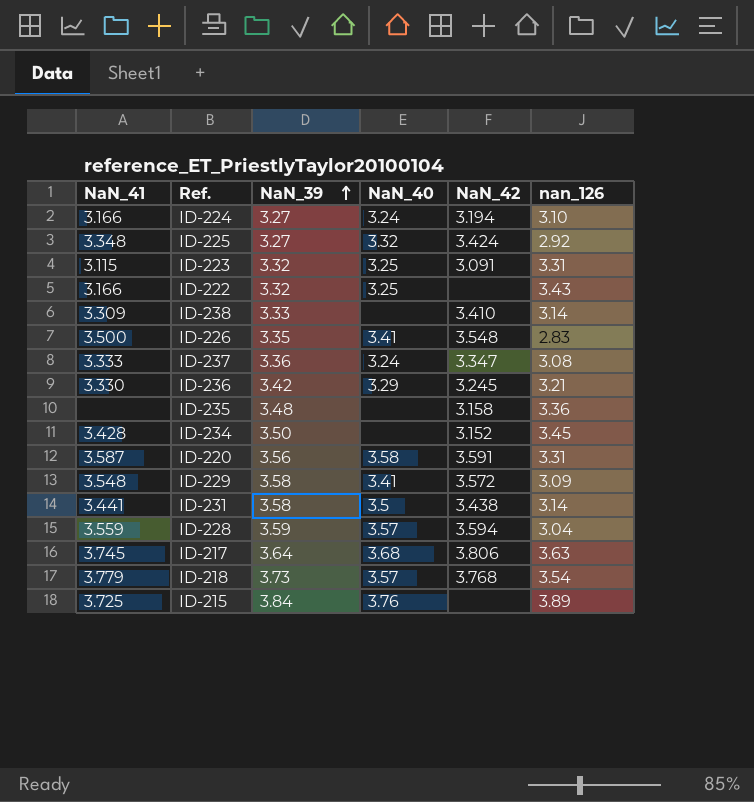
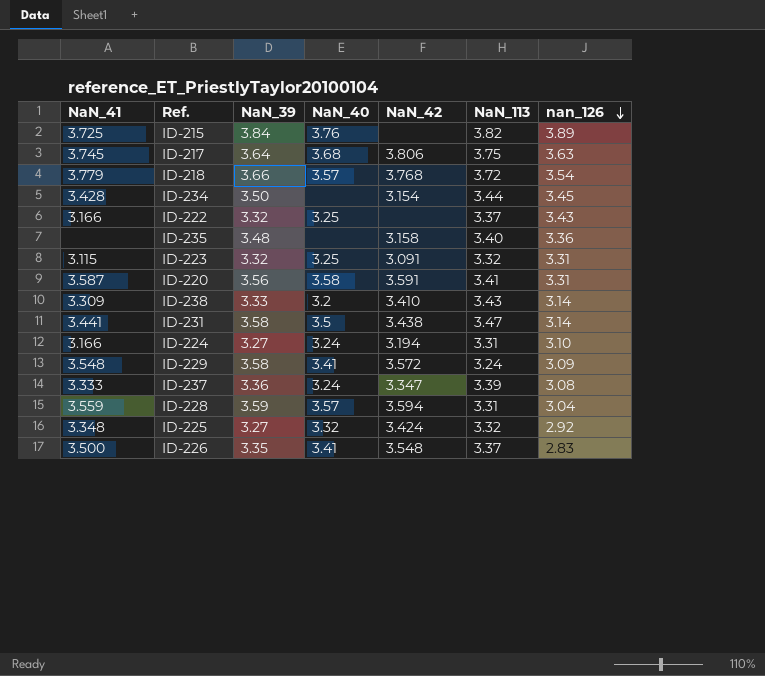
row order: NaN_39 ascending -> nan_126 descending
column NaN_113 | position: none -> 6
row ID-236: 3.330 | 3.42 | 3.29 | 3.245 | 3.21 -> none
ID-218 | NaN_39: 3.73 -> 3.66
ID-234 | NaN_42: 3.152 -> 3.154
ID-238 | NaN_40: none -> 3.2

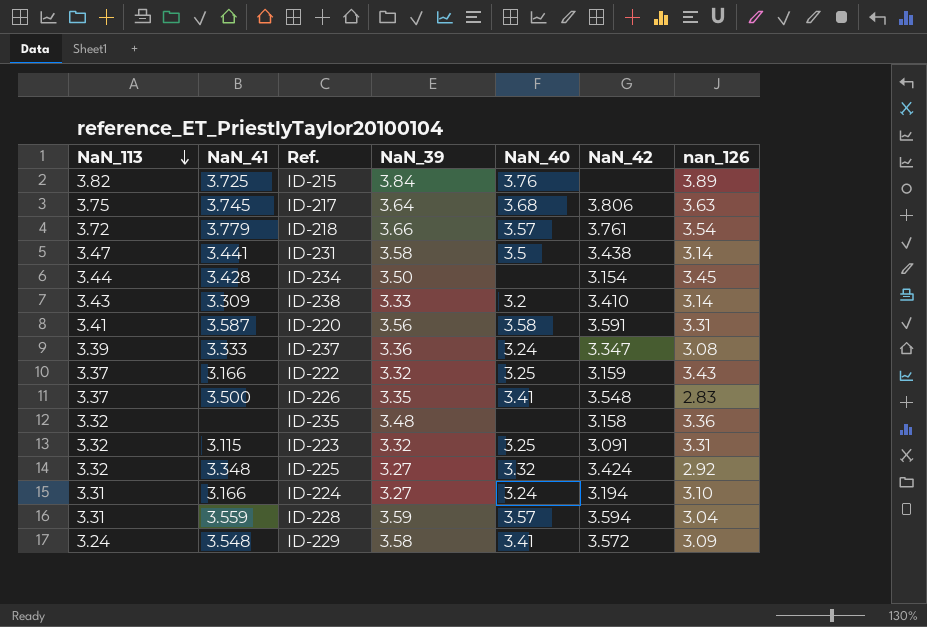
row order: nan_126 descending -> NaN_113 descending
column NaN_113 | position: 6 -> 1
ID-218 | NaN_42: 3.768 -> 3.761
ID-222 | NaN_42: none -> 3.159
ID-235 | NaN_113: 3.40 -> 3.32

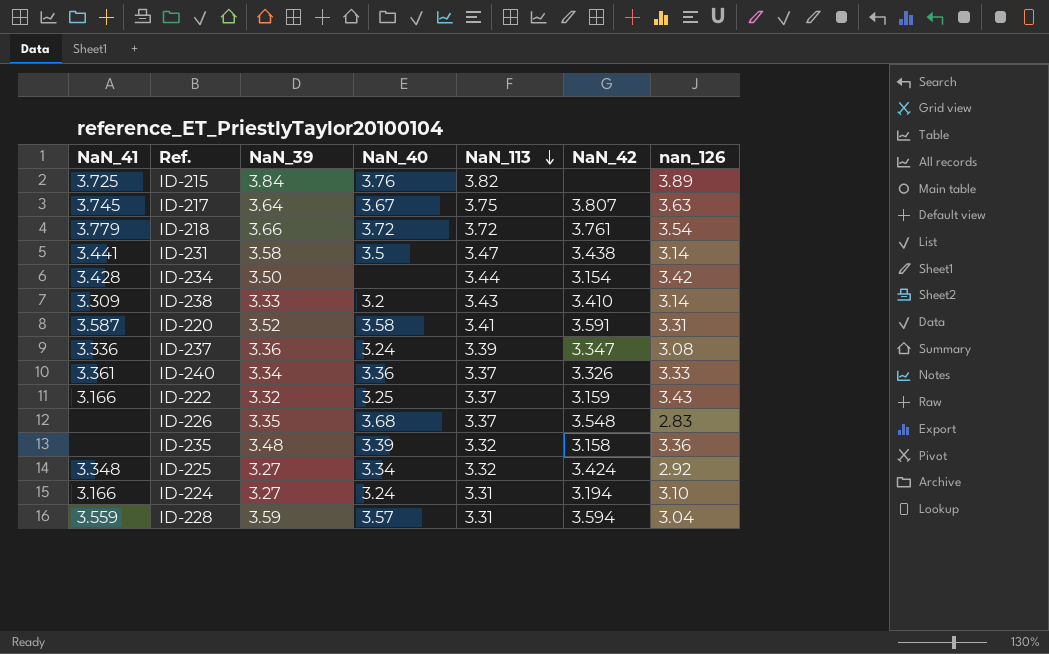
column NaN_113 | position: 1 -> 5
row ID-223: 3.32 | 3.115 | 3.32 | 3.25 | 3.091 | 3.31 -> none
row ID-229: 3.24 | 3.548 | 3.58 | 3.41 | 3.572 | 3.09 -> none
ID-217 | NaN_40: 3.68 -> 3.67
ID-217 | NaN_42: 3.806 -> 3.807
ID-218 | NaN_40: 3.57 -> 3.72
ID-234 | nan_126: 3.45 -> 3.42
ID-220 | NaN_39: 3.56 -> 3.52
ID-237 | NaN_41: 3.333 -> 3.336
row ID-240: none -> 3.361 | 3.34 | 3.36 | 3.37 | 3.326 | 3.33
ID-226 | NaN_41: 3.500 -> none
ID-226 | NaN_40: 3.41 -> 3.68
ID-235 | NaN_40: none -> 3.39
ID-225 | NaN_40: 3.32 -> 3.34

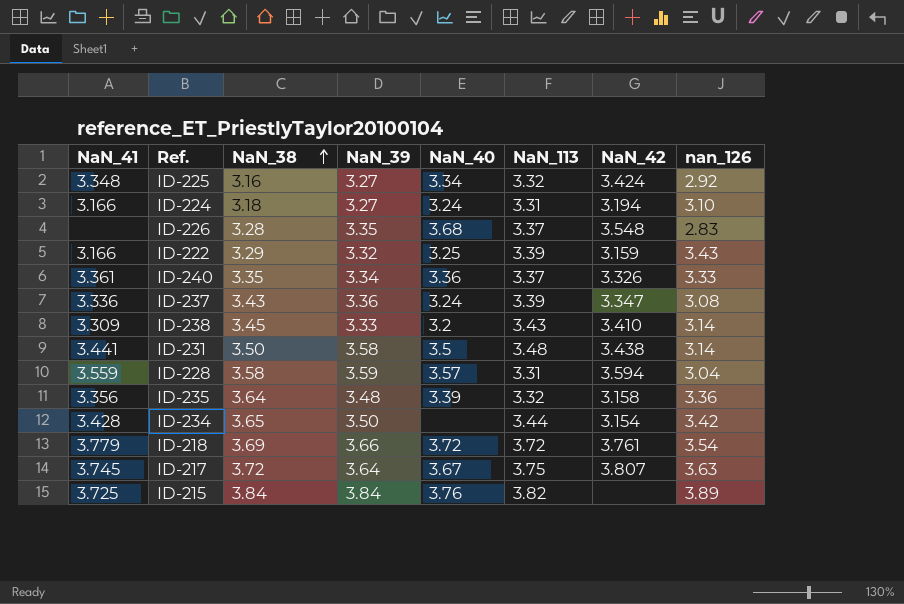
row order: NaN_113 descending -> NaN_38 ascending
column NaN_38 | position: none -> 3
row ID-220: 3.587 | 3.52 | 3.58 | 3.41 | 3.591 | 3.31 -> none
ID-222 | NaN_113: 3.37 -> 3.39
ID-231 | NaN_113: 3.47 -> 3.48
ID-235 | NaN_41: none -> 3.356

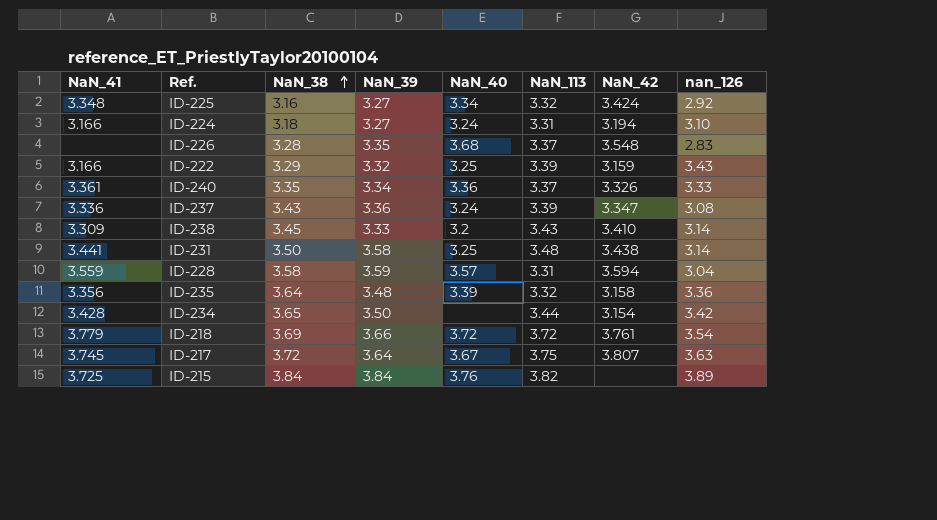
ID-231 | NaN_40: 3.5 -> 3.25

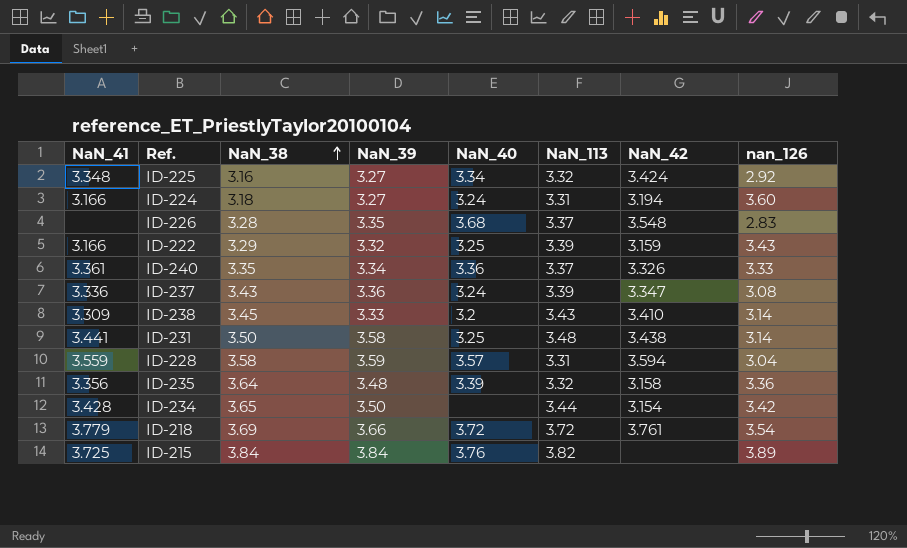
row ID-217: 3.745 | 3.72 | 3.64 | 3.67 | 3.75 | 3.807 | 3.63 -> none
ID-224 | nan_126: 3.10 -> 3.60

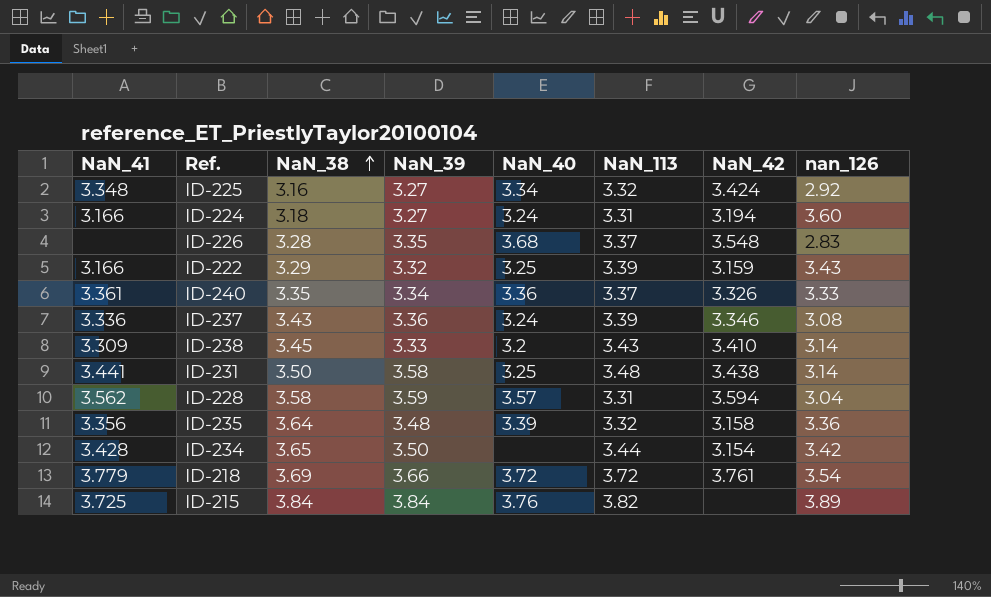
ID-237 | NaN_42: 3.347 -> 3.346
ID-228 | NaN_41: 3.559 -> 3.562

